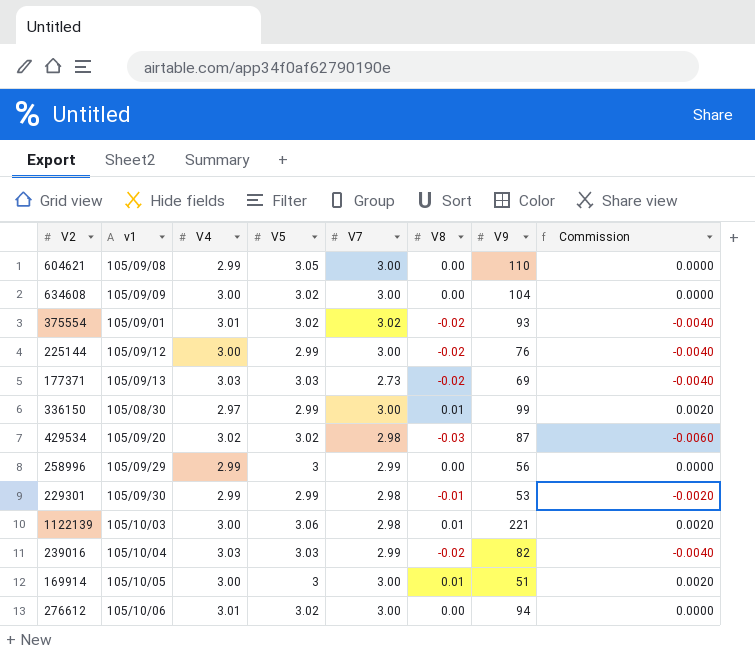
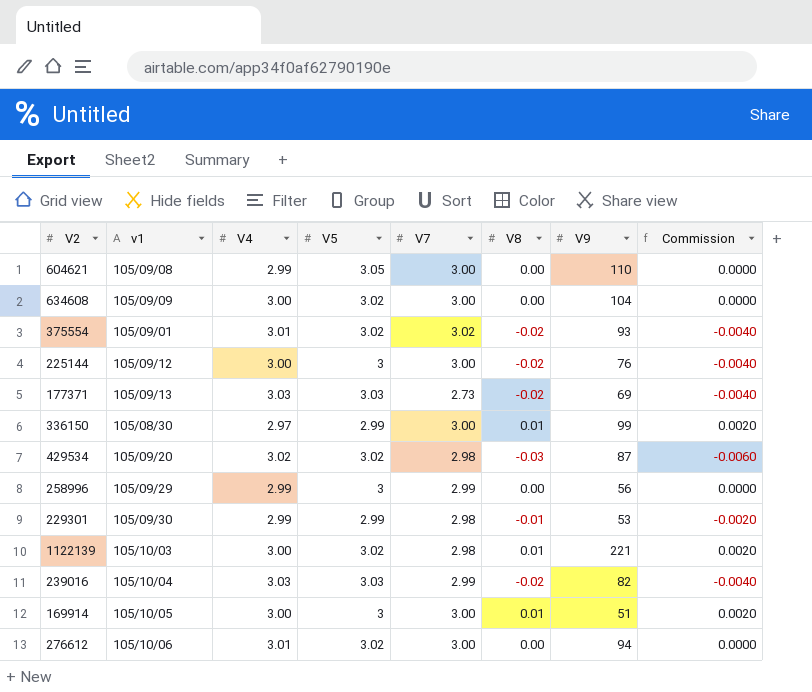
225144 | V5: 2.99 -> 3
1122139 | V5: 3.06 -> 3.02

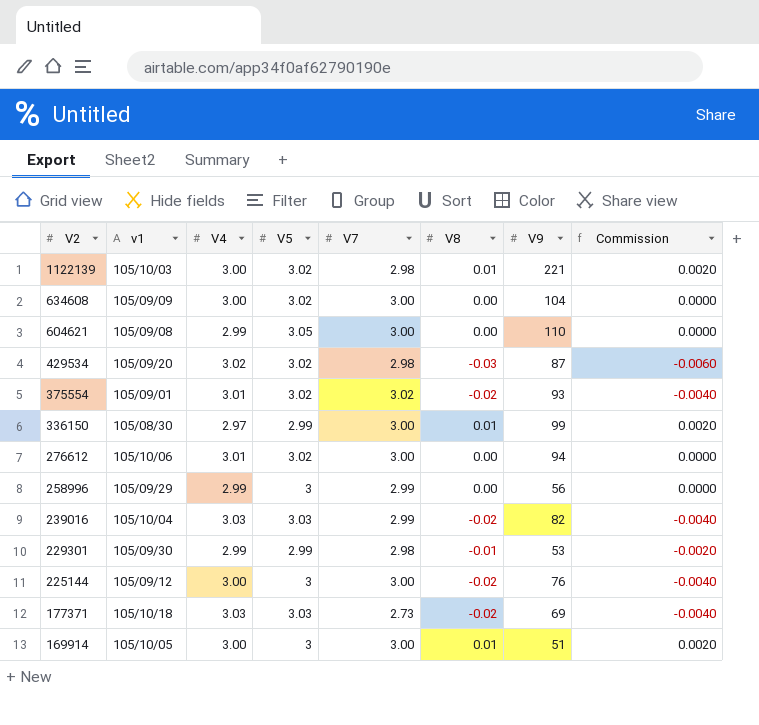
row order: none -> V2 descending
177371 | v1: 105/09/13 -> 105/10/18

